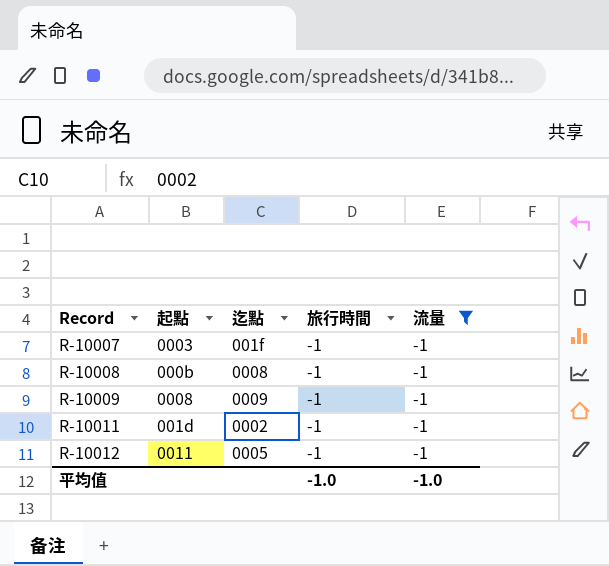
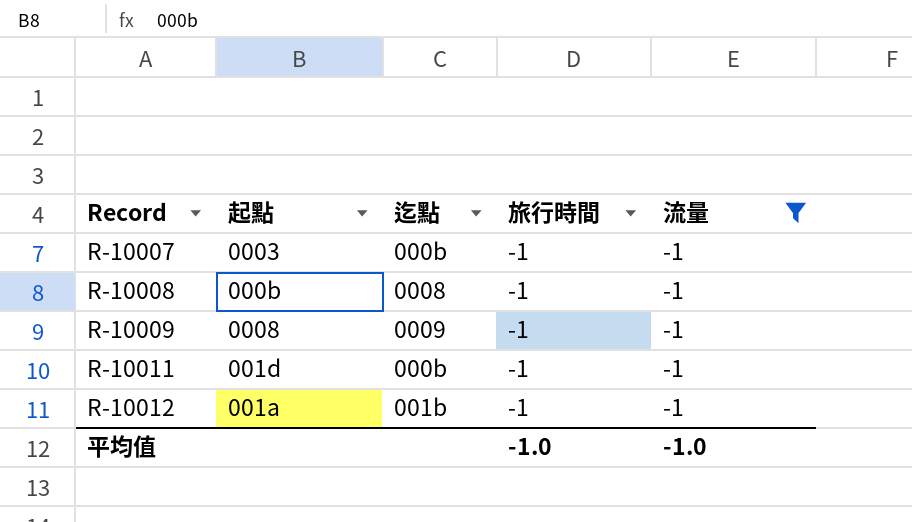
R-10007 | 迄點: 001f -> 000b
R-10011 | 迄點: 0002 -> 000b
R-10012 | 起點: 0011 -> 001a
R-10012 | 迄點: 0005 -> 001b

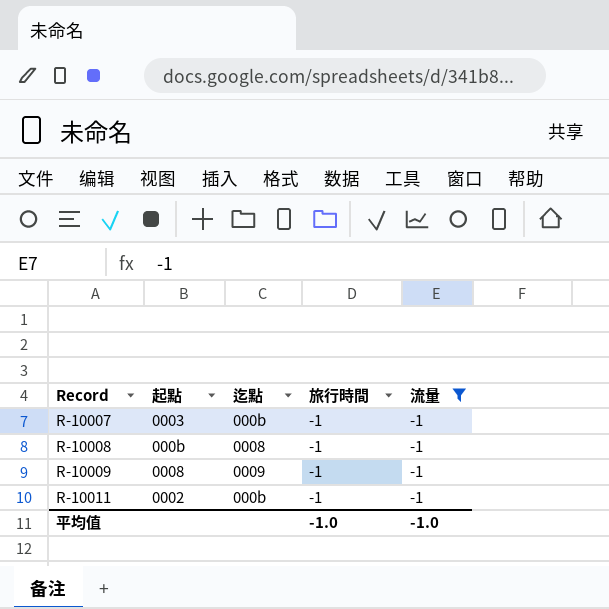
row R-10012: 001a | 001b | -1 | -1 -> none
R-10011 | 起點: 001d -> 0002

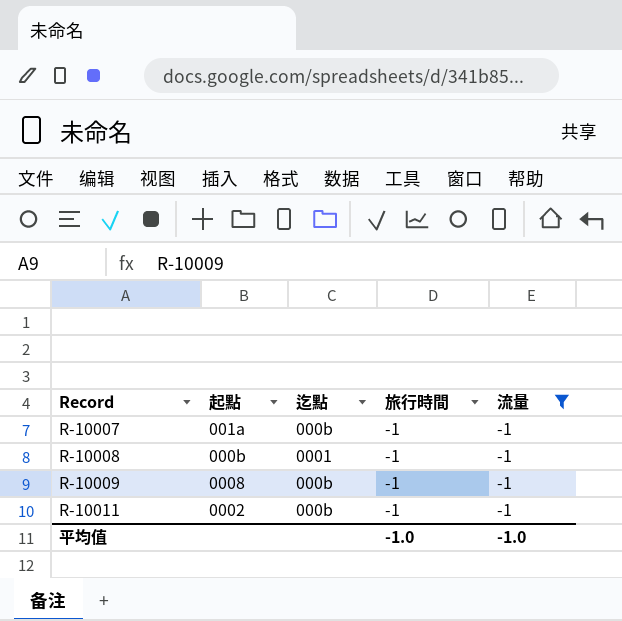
R-10007 | 起點: 0003 -> 001a
R-10008 | 迄點: 0008 -> 0001
R-10009 | 迄點: 0009 -> 000b

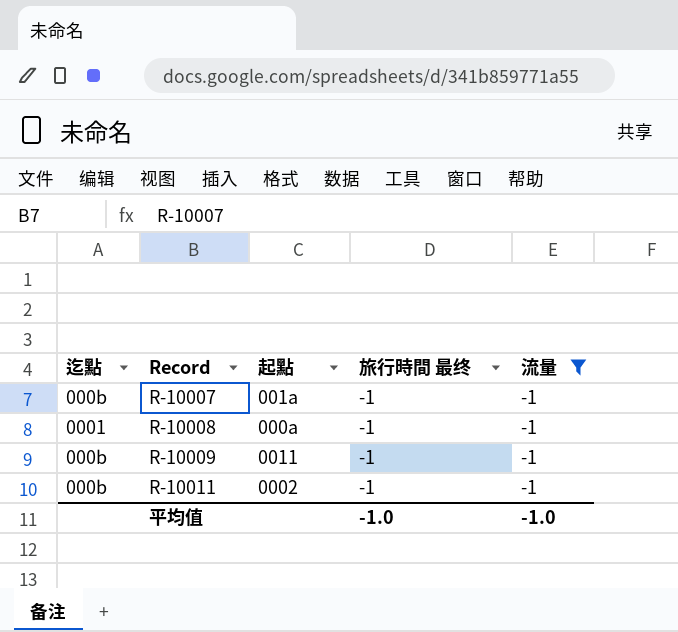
column 迄點 | position: 3 -> 1
column name: 旅行時間 -> 旅行時間 最终
R-10008 | 起點: 000b -> 000a
R-10009 | 起點: 0008 -> 0011

